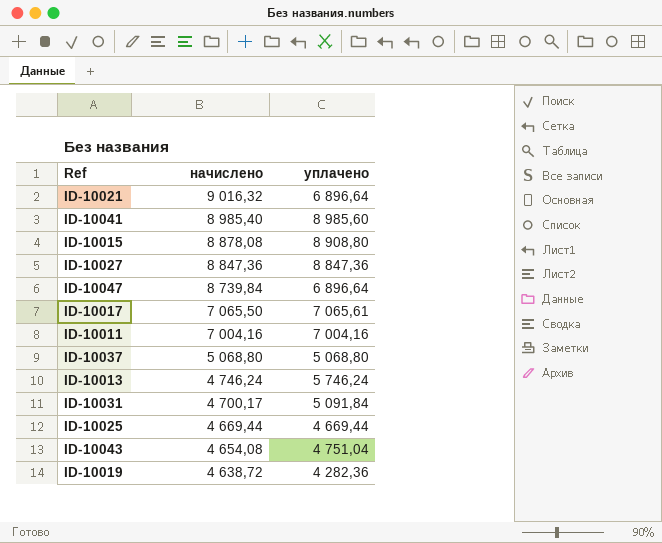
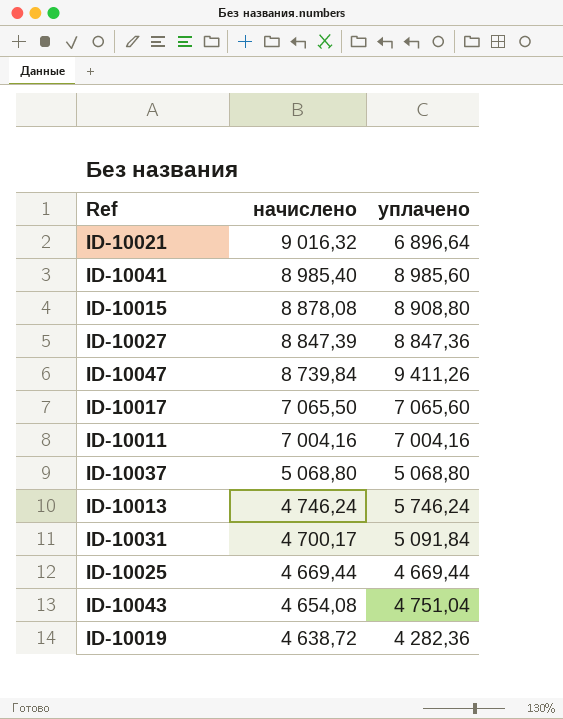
ID-10027 | начислено: 8 847,36 -> 8 847,39
ID-10047 | уплачено: 6 896,64 -> 9 411,26
ID-10017 | уплачено: 7 065,61 -> 7 065,60

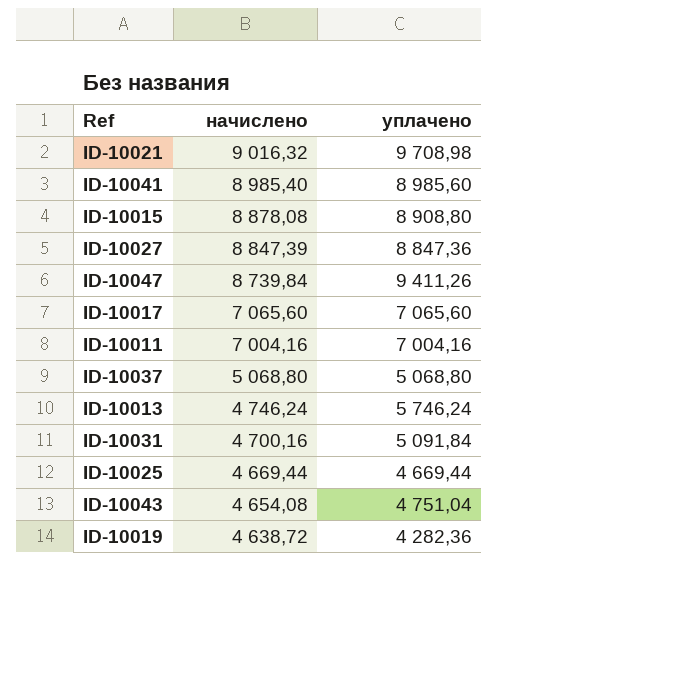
ID-10021 | уплачено: 6 896,64 -> 9 708,98
ID-10017 | начислено: 7 065,50 -> 7 065,60
ID-10031 | начислено: 4 700,17 -> 4 700,16

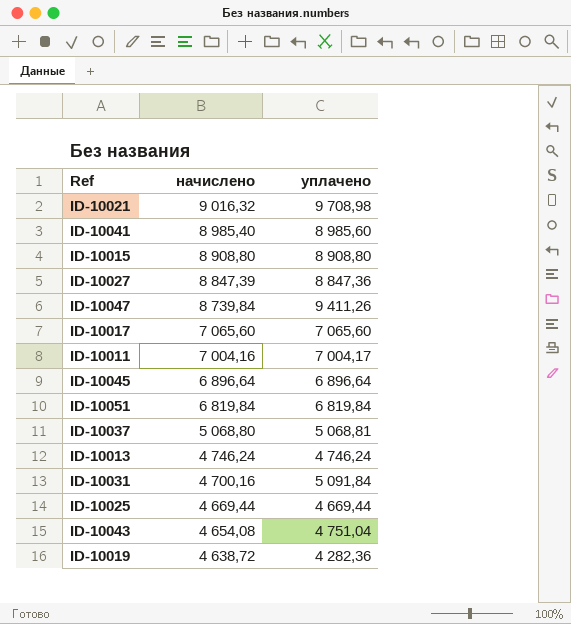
ID-10015 | начислено: 8 878,08 -> 8 908,80
ID-10011 | уплачено: 7 004,16 -> 7 004,17
row ID-10045: none -> 6 896,64 | 6 896,64
row ID-10051: none -> 6 819,84 | 6 819,84
ID-10037 | уплачено: 5 068,80 -> 5 068,81
ID-10013 | уплачено: 5 746,24 -> 4 746,24

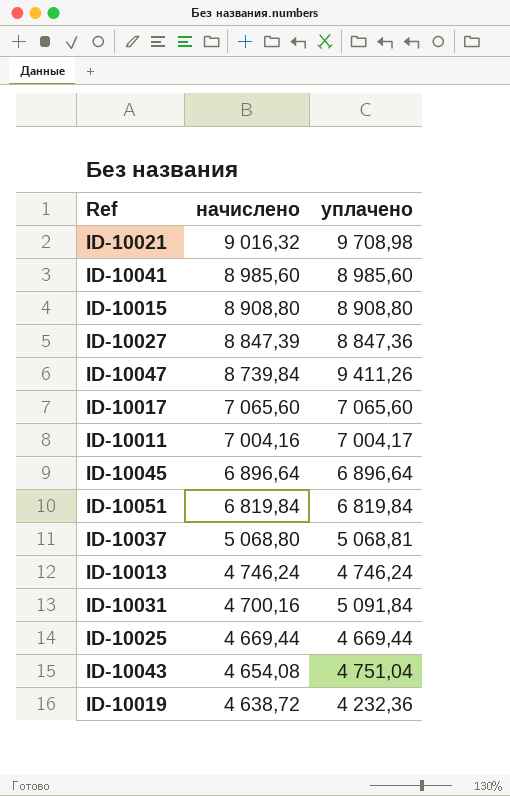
ID-10041 | начислено: 8 985,40 -> 8 985,60
ID-10019 | уплачено: 4 282,36 -> 4 232,36

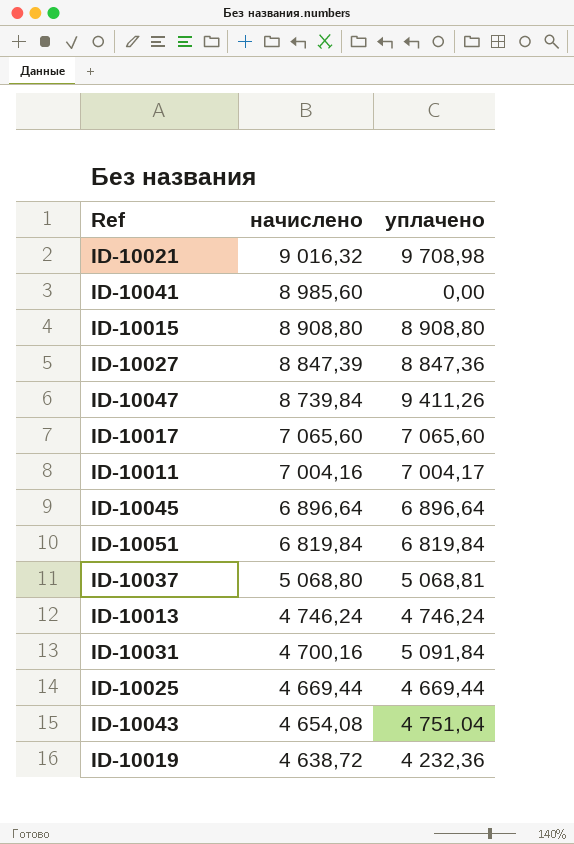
ID-10041 | уплачено: 8 985,60 -> 0,00

